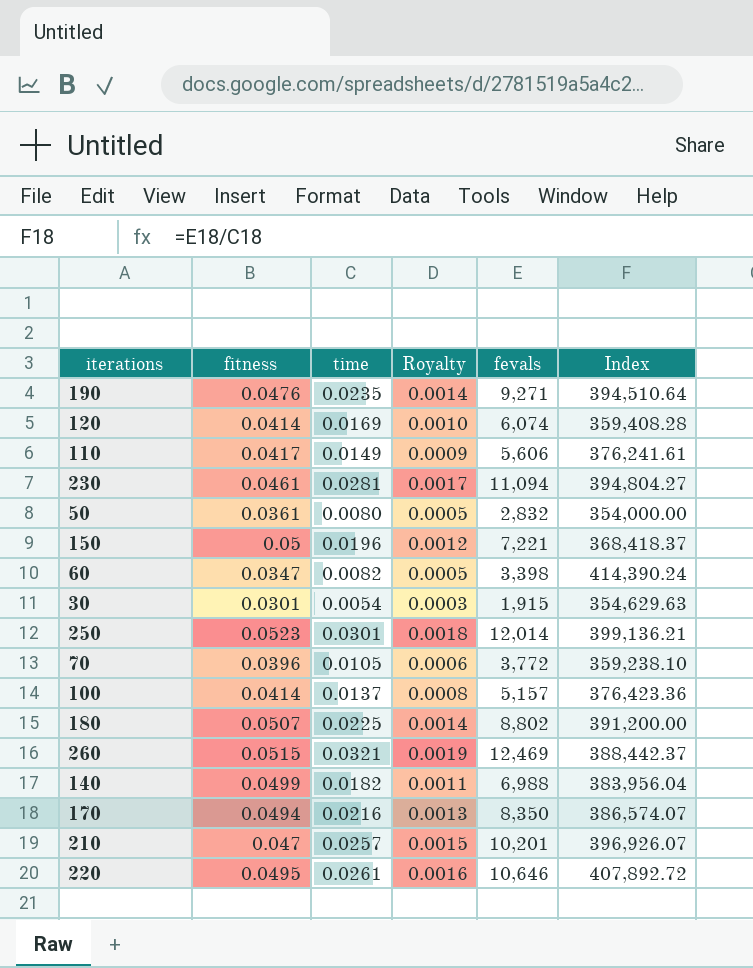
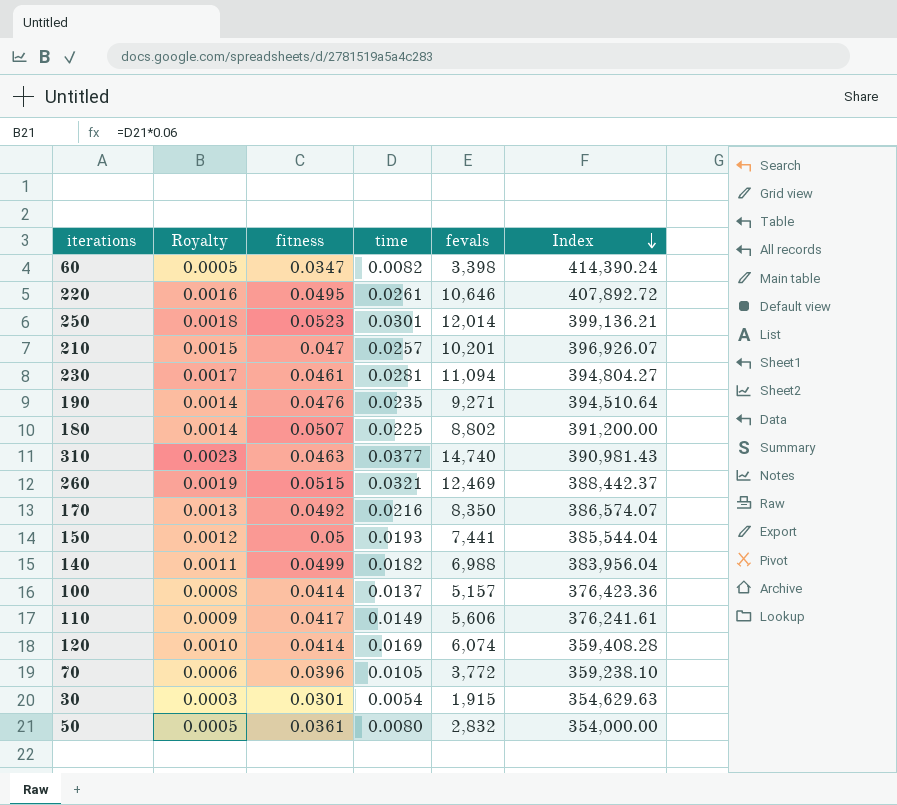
row order: none -> Index descending
column Royalty | position: 4 -> 2
row 310: none -> 0.0023 | 0.0463 | 0.0377 | 14,740 | 390,981.43
170 | fitness: 0.0494 -> 0.0492
150 | time: 0.0196 -> 0.0193
150 | fevals: 7,221 -> 7,441
150 | Index: 368,418.37 -> 385,544.04

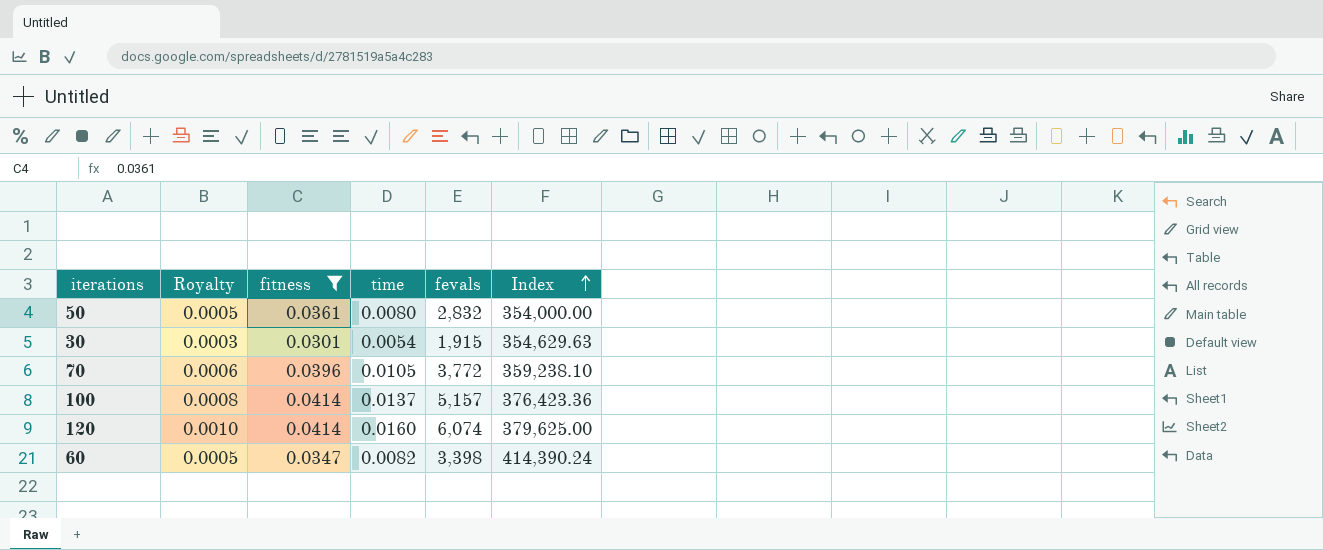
filter: none -> fitness <= 0.0414
row order: Index descending -> Index ascending
120 | time: 0.0169 -> 0.0160
120 | Index: 359,408.28 -> 379,625.00

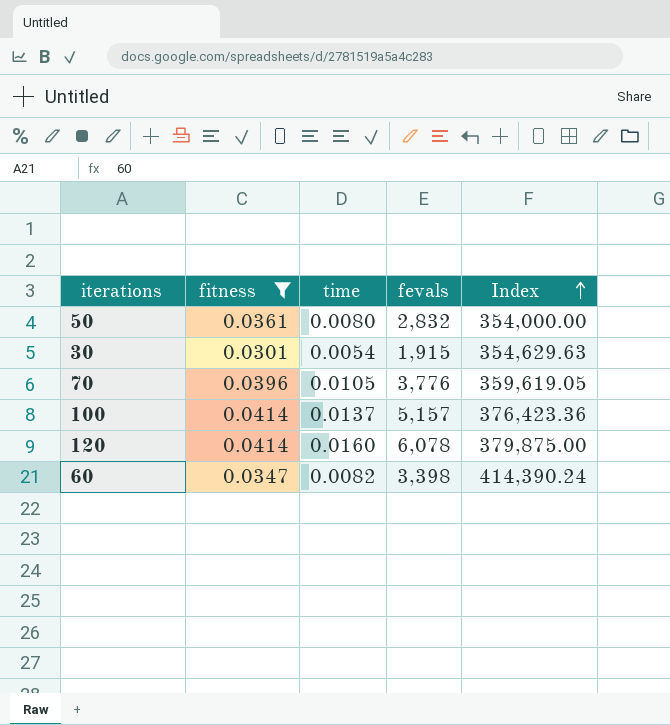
column Royalty | formula: [time] * 0.06 -> none
70 | fevals: 3,772 -> 3,776
70 | Index: 359,238.10 -> 359,619.05
120 | fevals: 6,074 -> 6,078
120 | Index: 379,625.00 -> 379,875.00

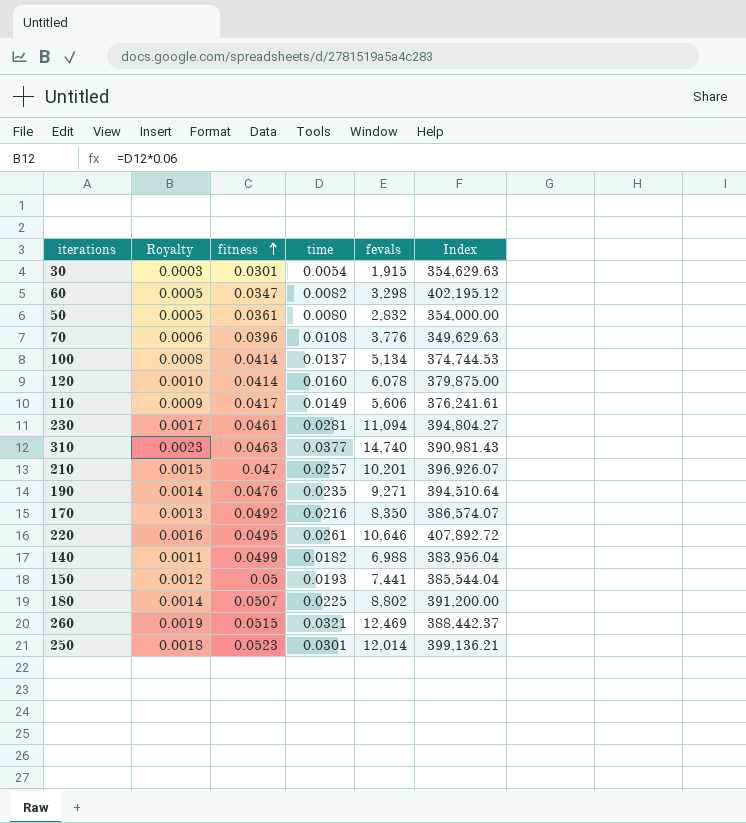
filter: fitness <= 0.0414 -> none
row order: Index ascending -> fitness ascending
column Royalty | formula: none -> [time] * 0.06
60 | fevals: 3,398 -> 3,298
60 | Index: 414,390.24 -> 402,195.12
70 | time: 0.0105 -> 0.0108
70 | Index: 359,619.05 -> 349,629.63
100 | fevals: 5,157 -> 5,134
100 | Index: 376,423.36 -> 374,744.53

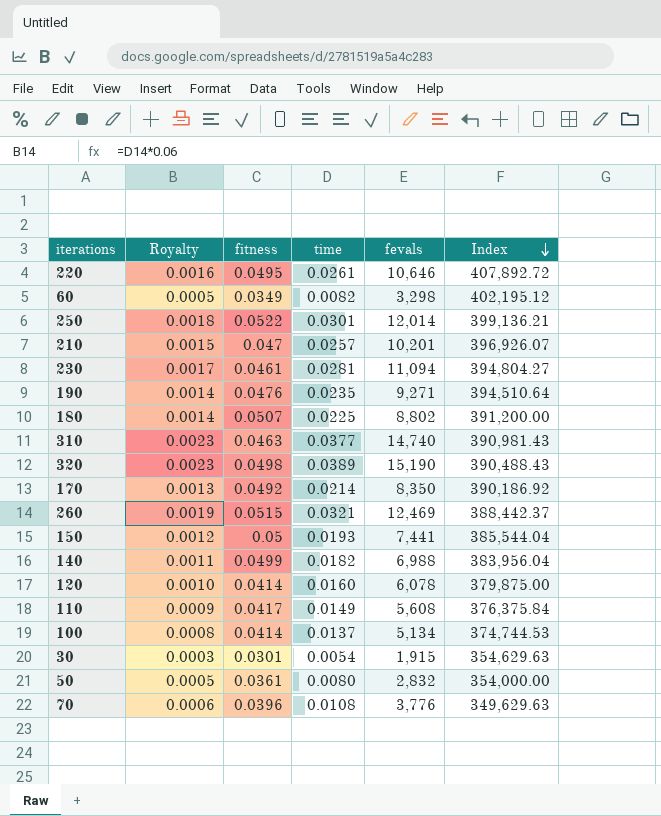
row order: fitness ascending -> Index descending
60 | fitness: 0.0347 -> 0.0349
250 | fitness: 0.0523 -> 0.0522
row 320: none -> 0.0023 | 0.0498 | 0.0389 | 15,190 | 390,488.43
170 | time: 0.0216 -> 0.0214
170 | Index: 386,574.07 -> 390,186.92
110 | fevals: 5,606 -> 5,608
110 | Index: 376,241.61 -> 376,375.84

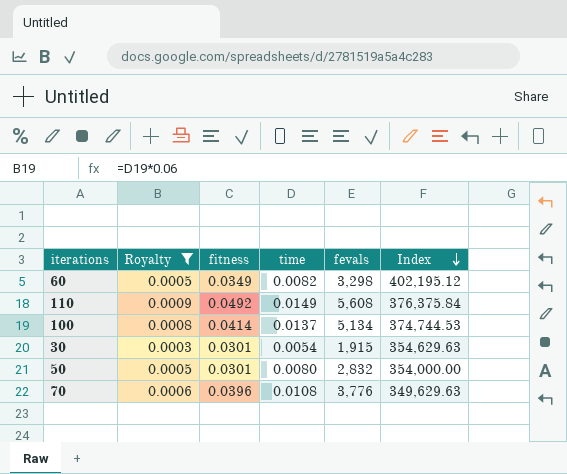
filter: none -> Royalty <= 0.0009
110 | fitness: 0.0417 -> 0.0492
50 | fitness: 0.0361 -> 0.0301

